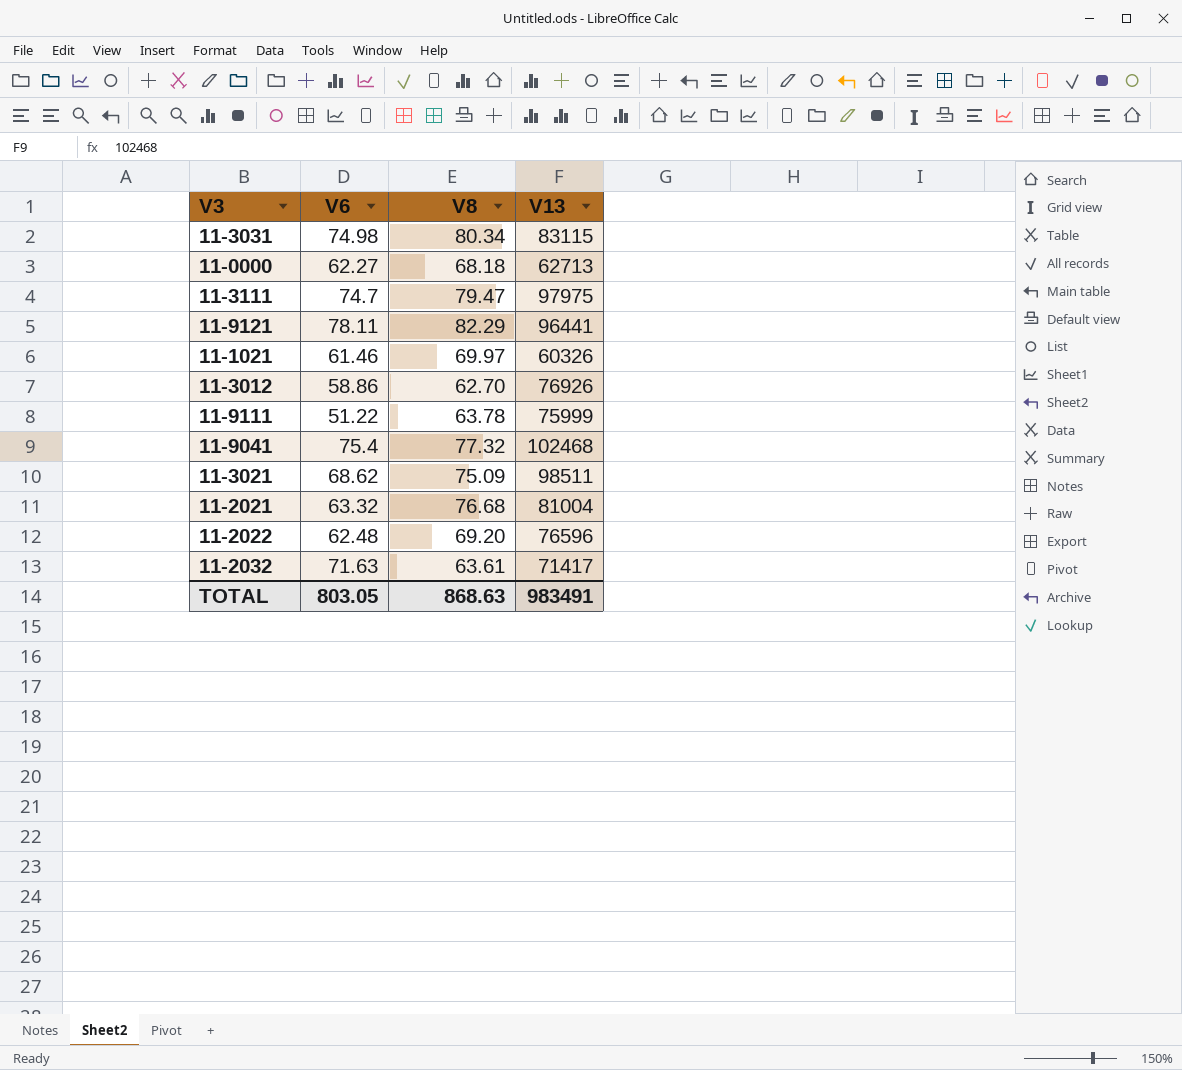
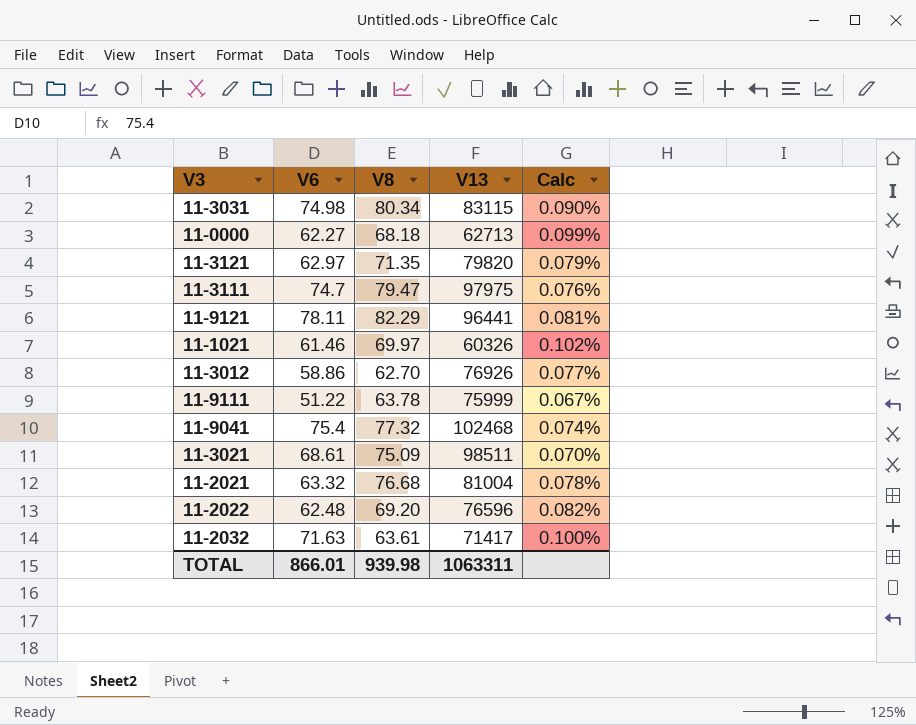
column Calc | formula: none -> [V6] / [V13]
row 11-3121: none -> 62.97 | 71.35 | 79820 | 0.079%
11-3021 | V6: 68.62 -> 68.61
TOTAL | V6: 803.05 -> 866.01
TOTAL | V8: 868.63 -> 939.98
TOTAL | V13: 983491 -> 1063311

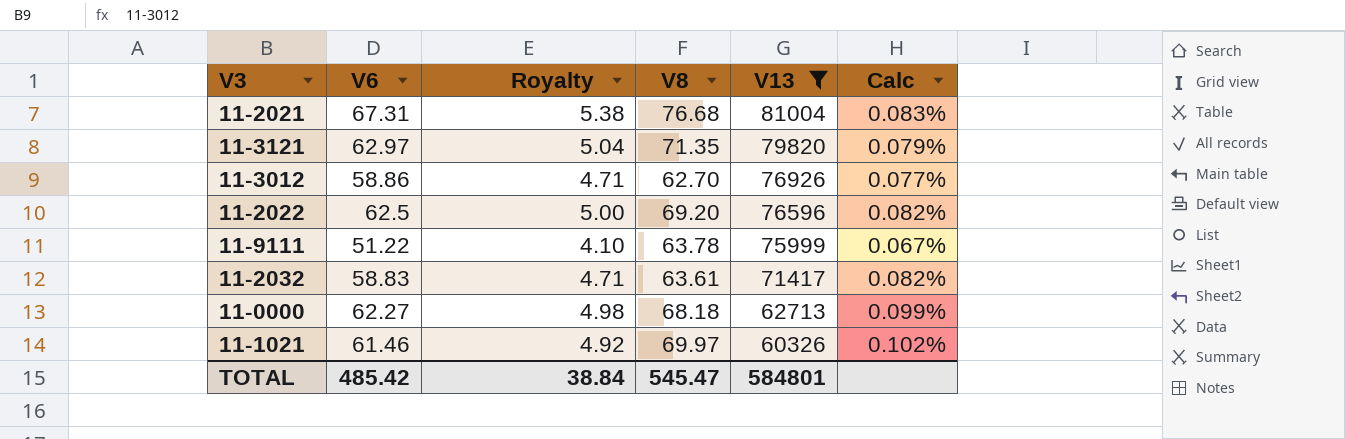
filter: none -> V13 <= 81004
row order: none -> V13 descending
column Royalty | formula: none -> [V6] * 0.08
11-2021 | V6: 63.32 -> 67.31
11-2021 | Calc: 0.078% -> 0.083%
11-2022 | V6: 62.48 -> 62.5
11-2032 | V6: 71.63 -> 58.83
11-2032 | Calc: 0.100% -> 0.082%
TOTAL | V6: 866.01 -> 485.42
TOTAL | V8: 939.98 -> 545.47
TOTAL | V13: 1063311 -> 584801

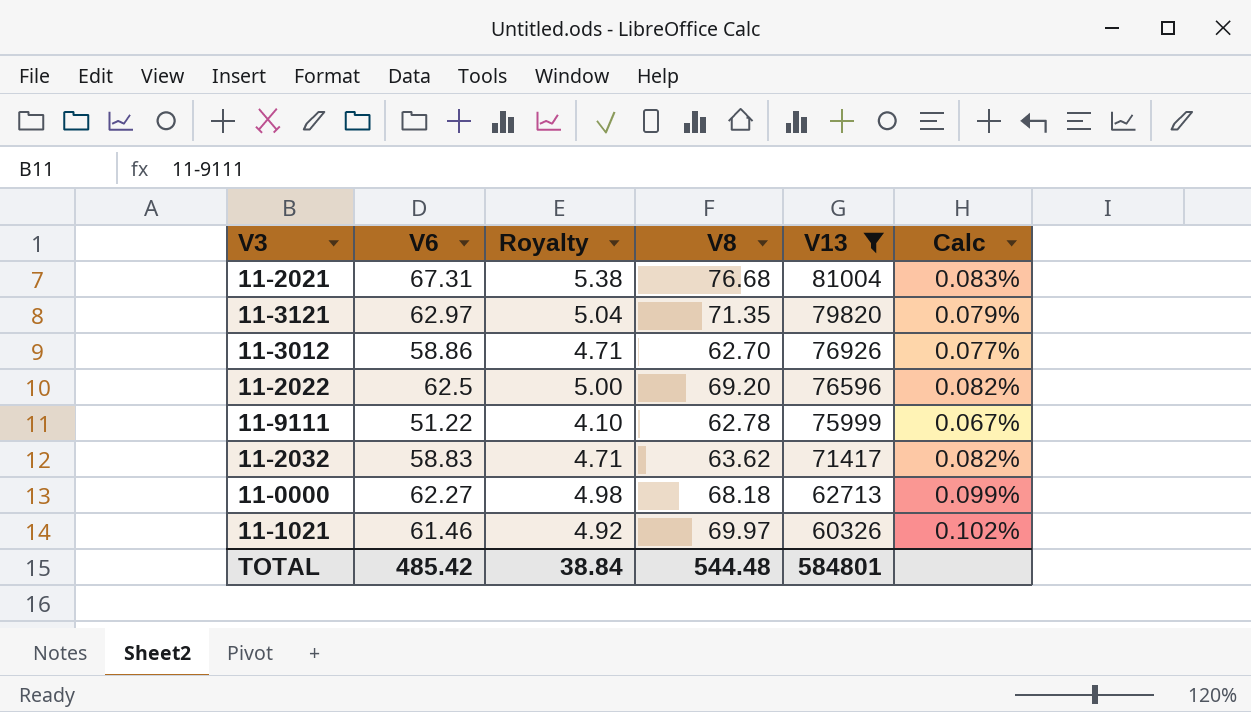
11-9111 | V8: 63.78 -> 62.78
11-2032 | V8: 63.61 -> 63.62
TOTAL | V8: 545.47 -> 544.48

